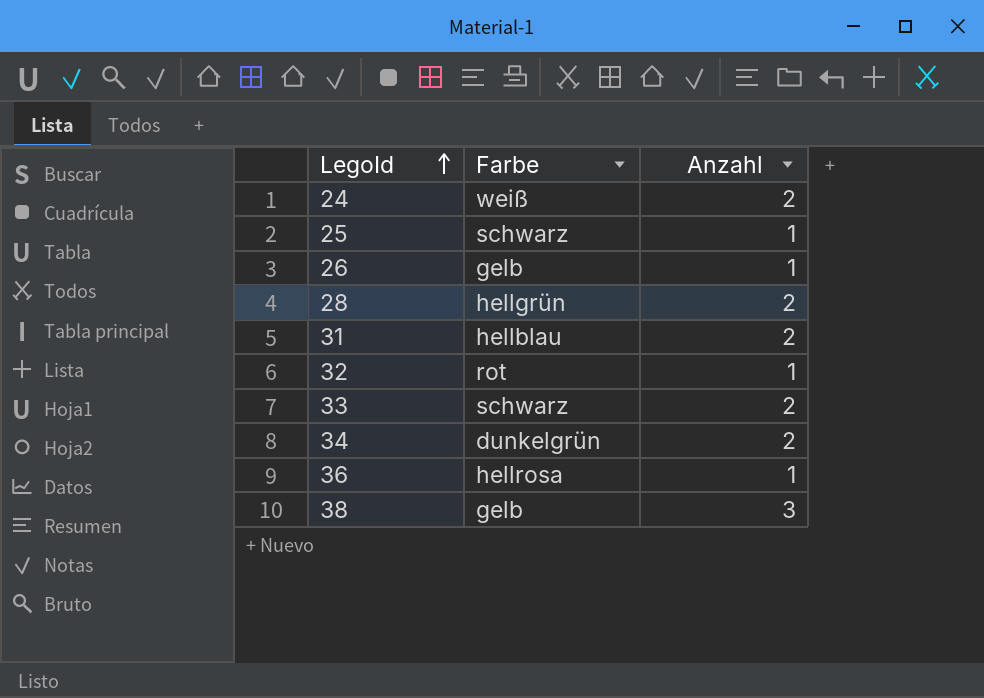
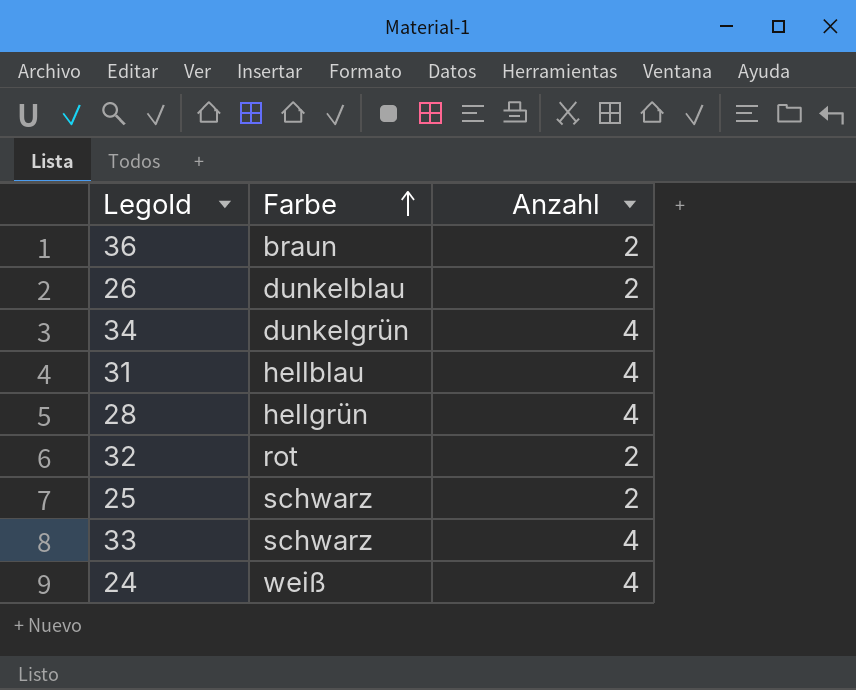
row order: LegoId ascending -> Farbe ascending
row 38: gelb | 3 -> none
36 | Farbe: hellrosa -> braun
36 | Anzahl: 1 -> 2
26 | Farbe: gelb -> dunkelblau
26 | Anzahl: 1 -> 2
34 | Anzahl: 2 -> 4
31 | Anzahl: 2 -> 4
28 | Anzahl: 2 -> 4
32 | Anzahl: 1 -> 2
25 | Anzahl: 1 -> 2
33 | Anzahl: 2 -> 4
24 | Anzahl: 2 -> 4

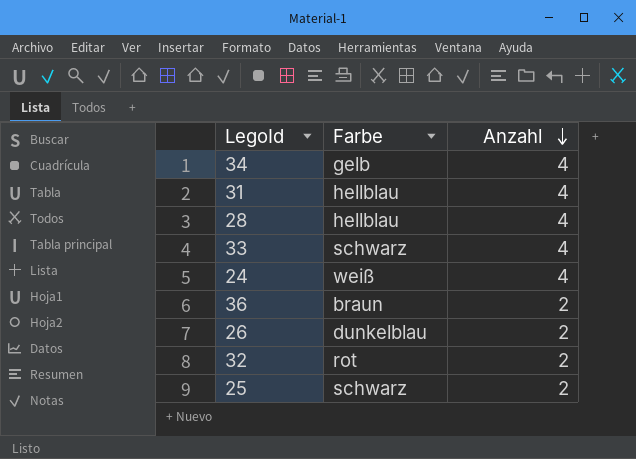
row order: Farbe ascending -> Anzahl descending
34 | Farbe: dunkelgrün -> gelb
28 | Farbe: hellgrün -> hellblau

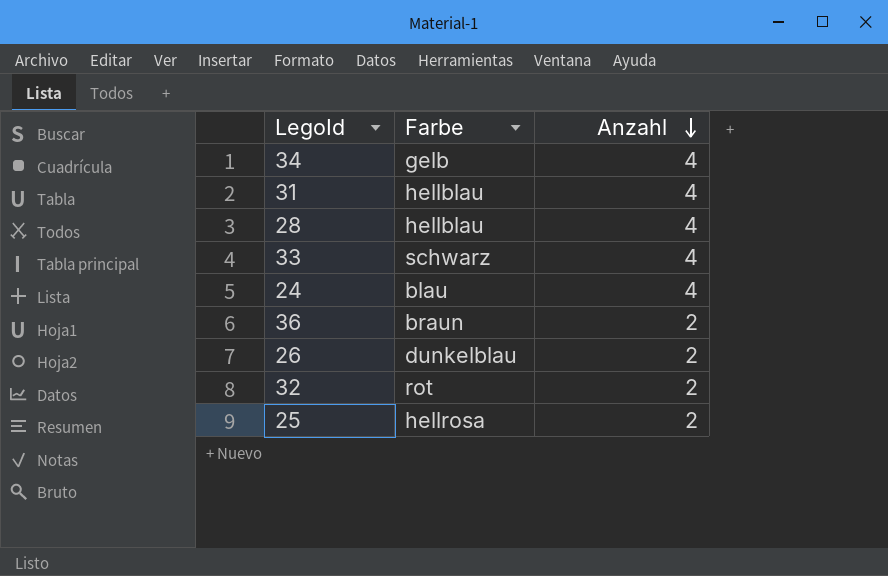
24 | Farbe: weiß -> blau
25 | Farbe: schwarz -> hellrosa

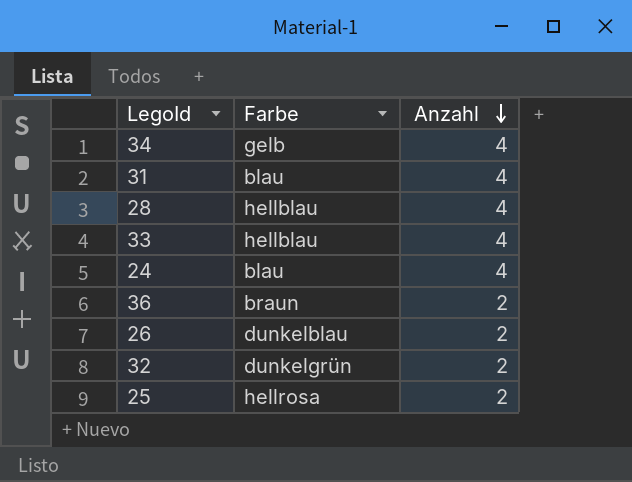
31 | Farbe: hellblau -> blau
33 | Farbe: schwarz -> hellblau
32 | Farbe: rot -> dunkelgrün

